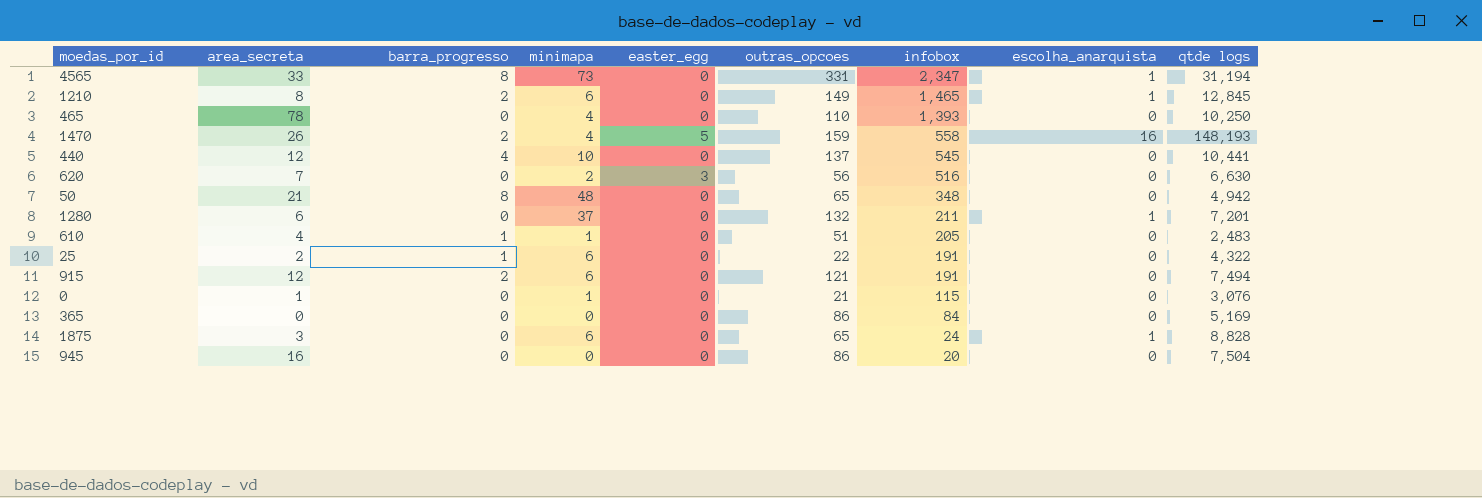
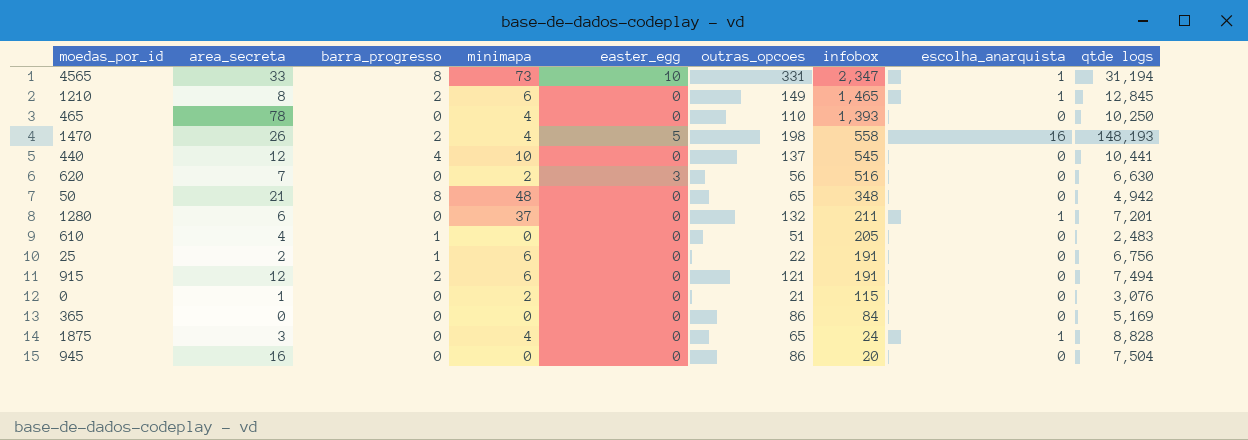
4565 | easter_egg: 0 -> 10
1470 | outras_opcoes: 159 -> 198
610 | minimapa: 1 -> 0
25 | qtde logs: 4,322 -> 6,756
0 | minimapa: 1 -> 2
1875 | minimapa: 6 -> 4

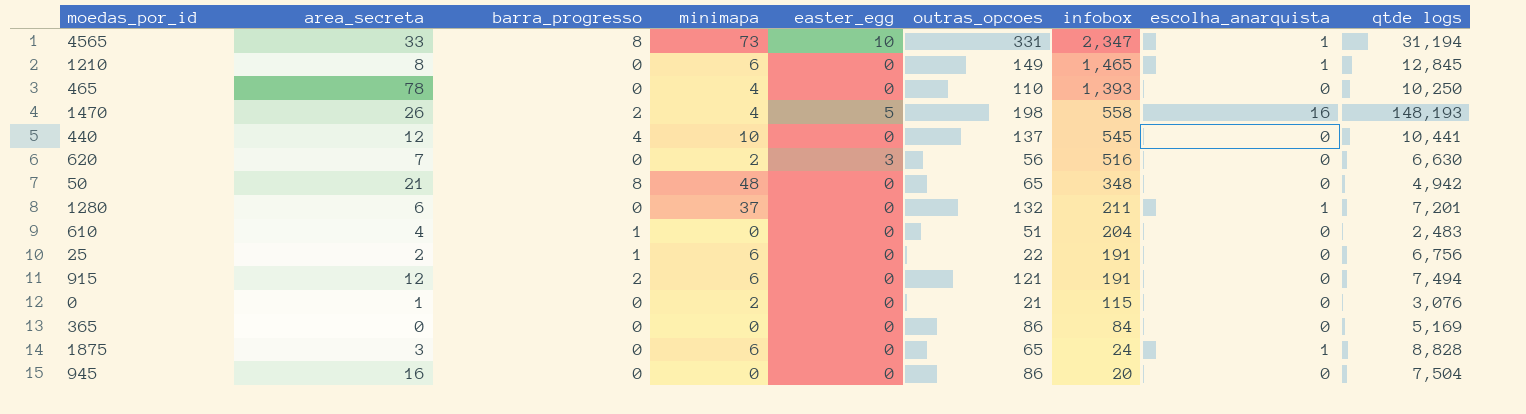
1210 | barra_progresso: 2 -> 0
610 | infobox: 205 -> 204
1875 | minimapa: 4 -> 6

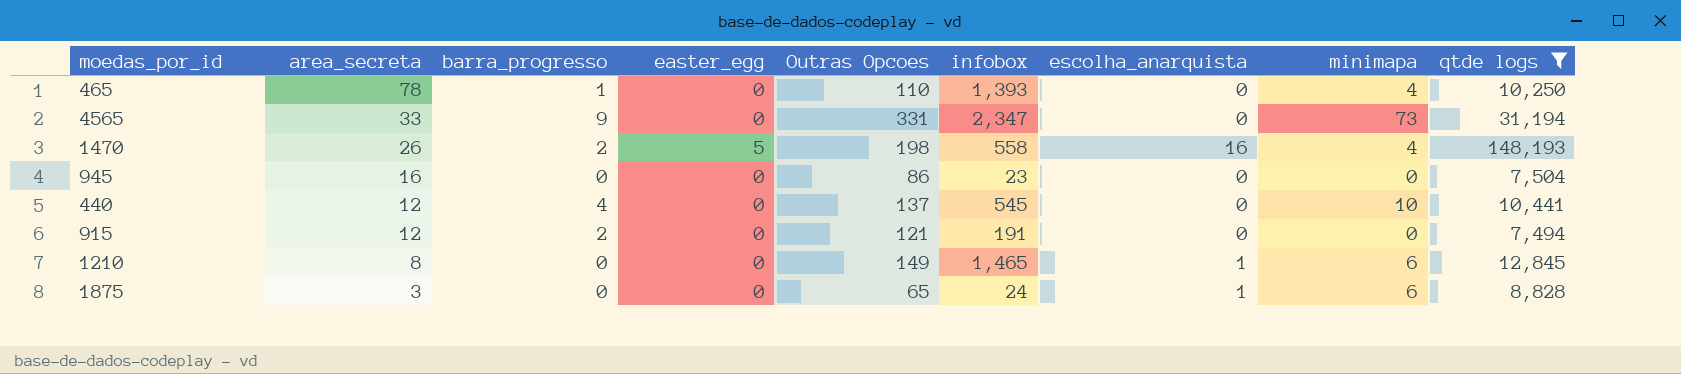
filter: none -> qtde logs >= 7,494
row order: infobox descending -> area_secreta descending
column name: outras_opcoes -> Outras Opcoes
column minimapa | position: 4 -> 8
465 | barra_progresso: 0 -> 1
4565 | barra_progresso: 8 -> 9
4565 | easter_egg: 10 -> 0
4565 | escolha_anarquista: 1 -> 0
945 | infobox: 20 -> 23
915 | minimapa: 6 -> 0

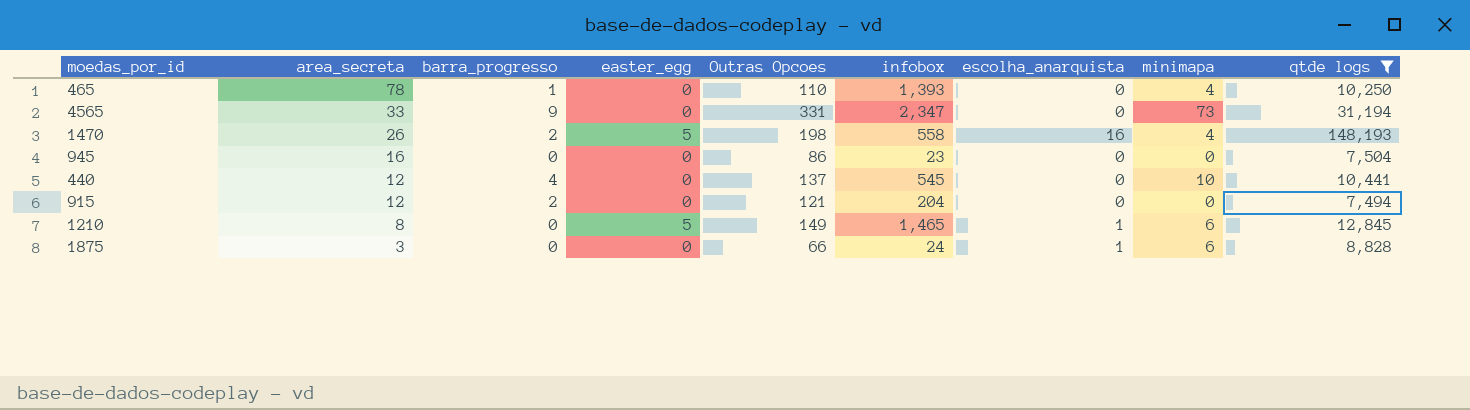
915 | infobox: 191 -> 204
1210 | easter_egg: 0 -> 5
1875 | Outras Opcoes: 65 -> 66

